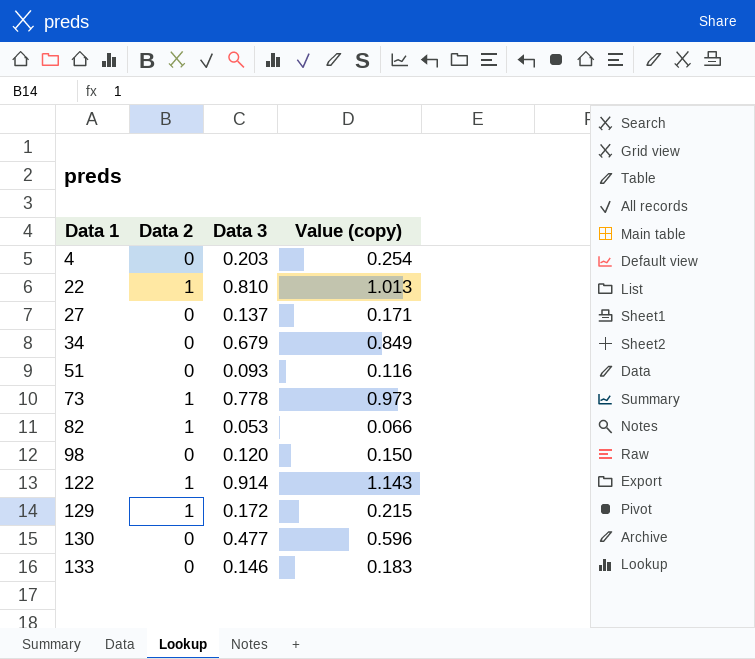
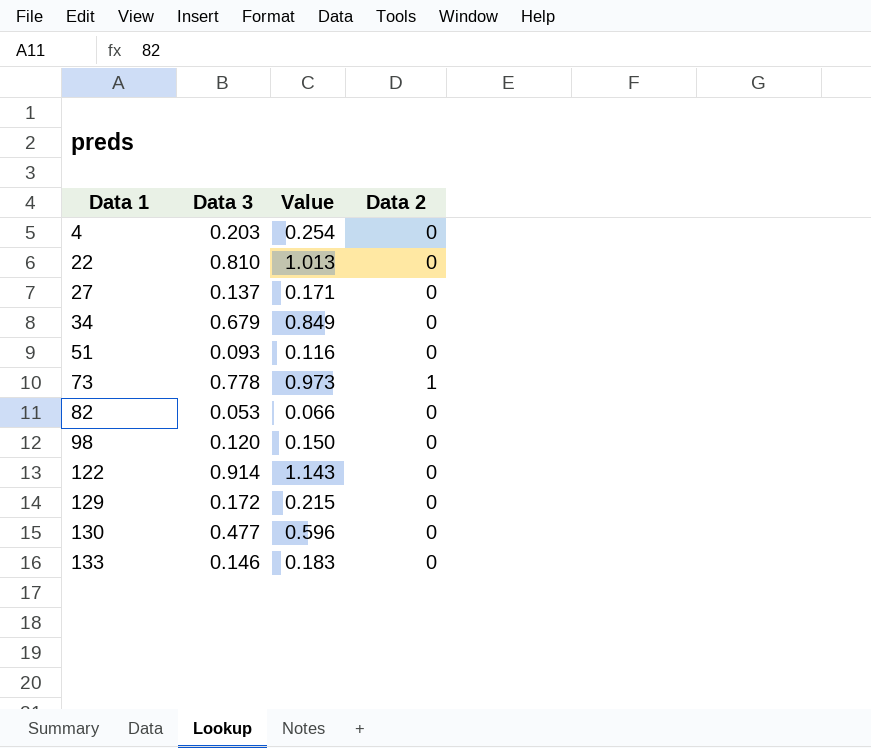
column name: Value (copy) -> Value
column Data 2 | position: 2 -> 4
22 | Data 2: 1 -> 0
82 | Data 2: 1 -> 0
122 | Data 2: 1 -> 0
129 | Data 2: 1 -> 0

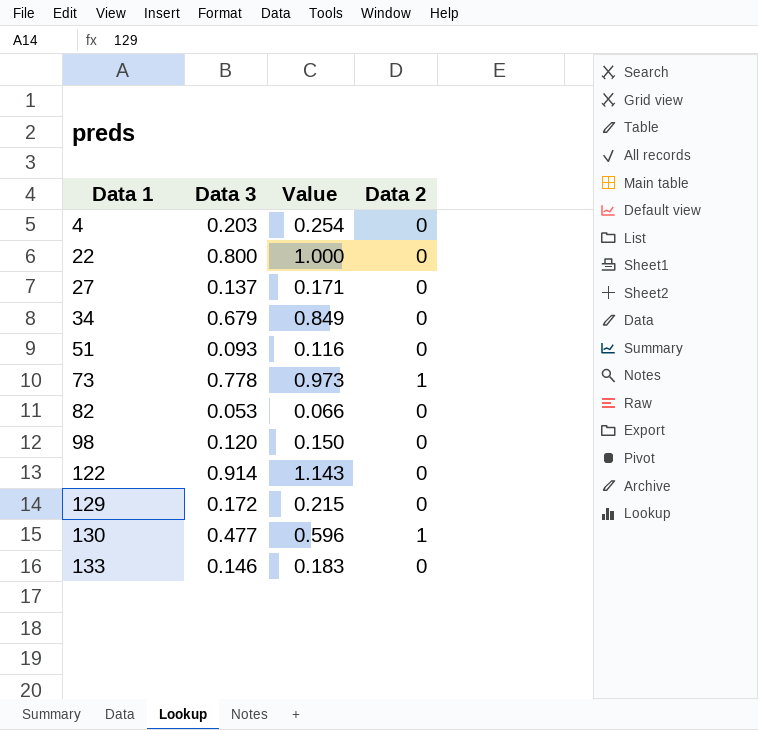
22 | Data 3: 0.810 -> 0.800
22 | Value: 1.013 -> 1.000
130 | Data 2: 0 -> 1

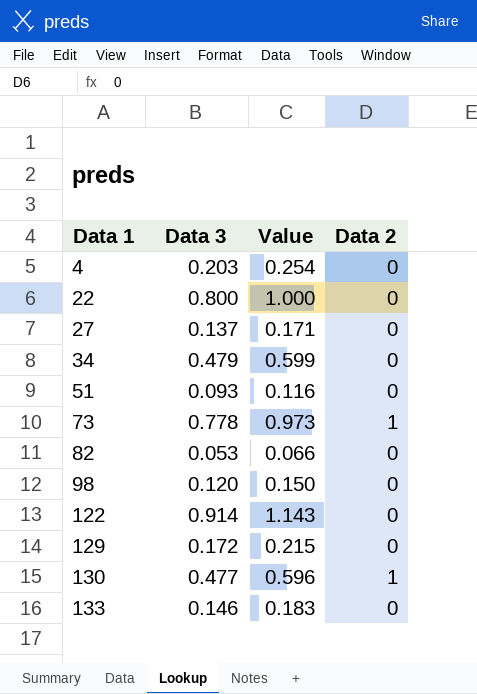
34 | Data 3: 0.679 -> 0.479
34 | Value: 0.849 -> 0.599

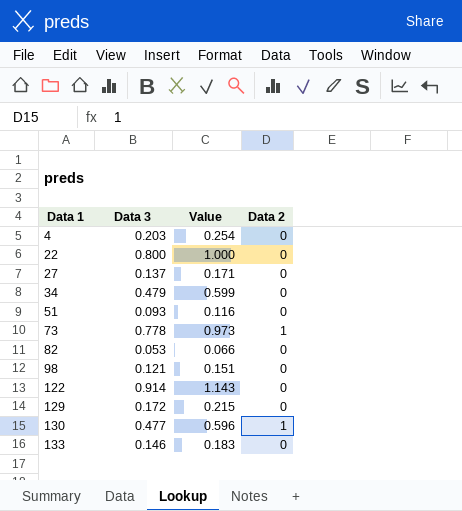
98 | Data 3: 0.120 -> 0.121
98 | Value: 0.150 -> 0.151

